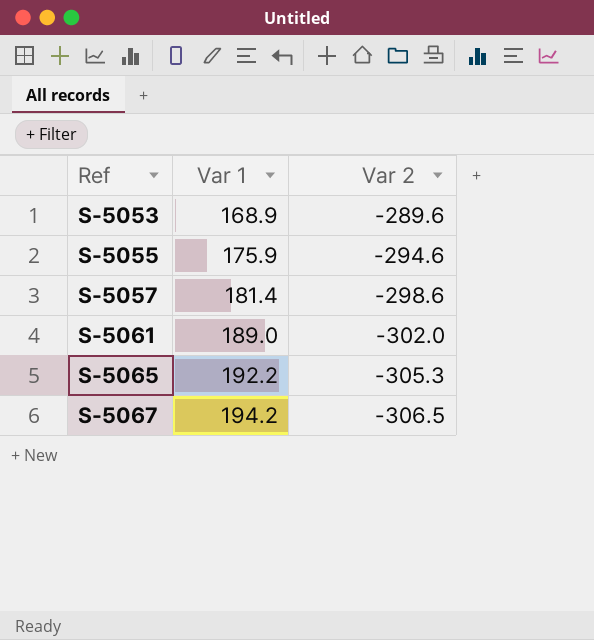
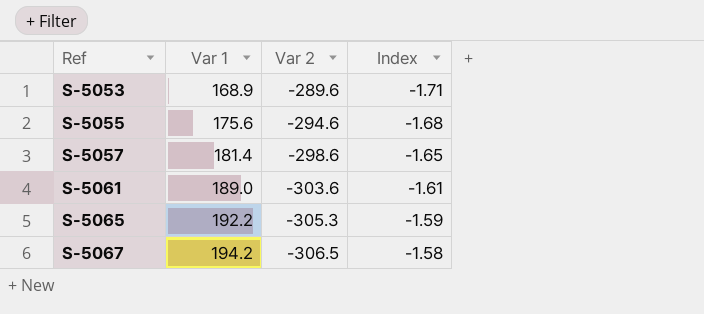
column Index | formula: none -> [Var 2] / [Var 1]
S-5055 | Var 1: 175.9 -> 175.6
S-5061 | Var 2: -302.0 -> -303.6

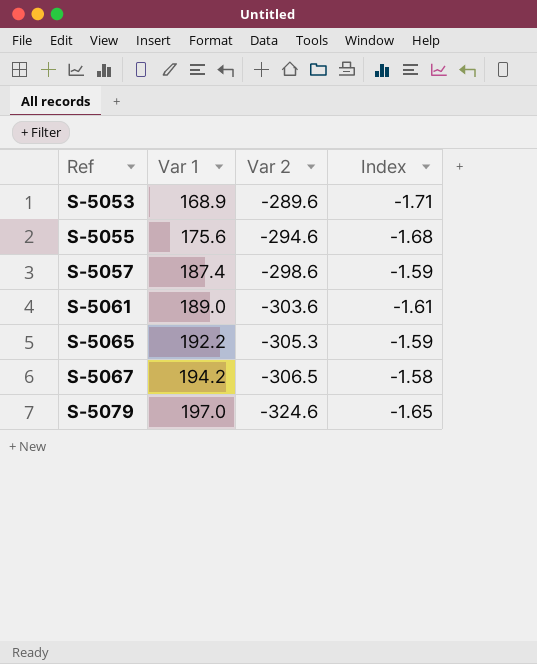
S-5057 | Var 1: 181.4 -> 187.4
S-5057 | Index: -1.65 -> -1.59
row S-5079: none -> 197.0 | -324.6 | -1.65

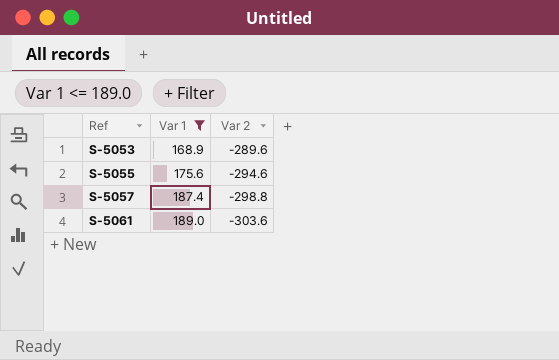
filter: none -> Var 1 <= 189.0
column Index | formula: [Var 2] / [Var 1] -> none
S-5057 | Var 2: -298.6 -> -298.8

